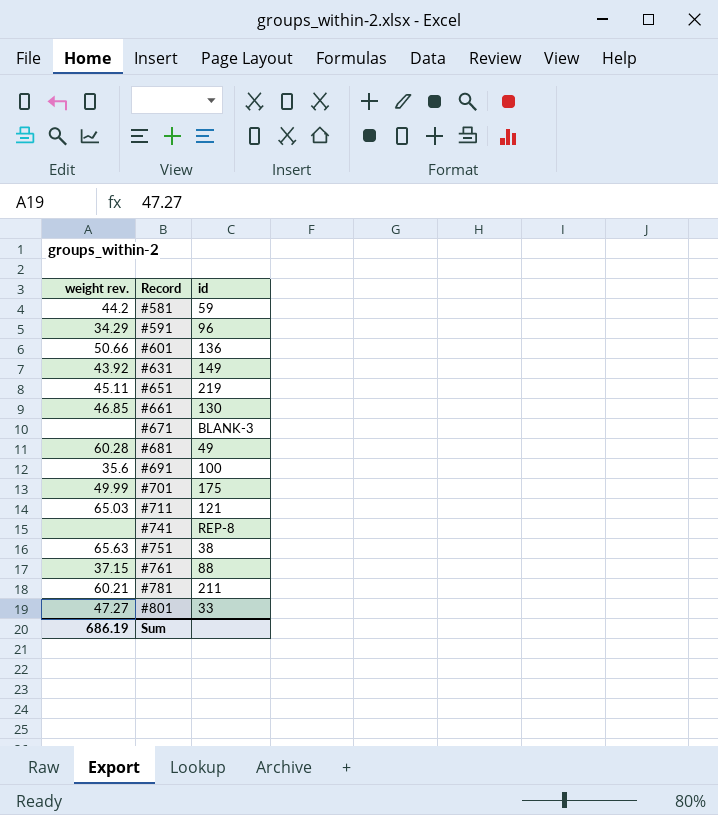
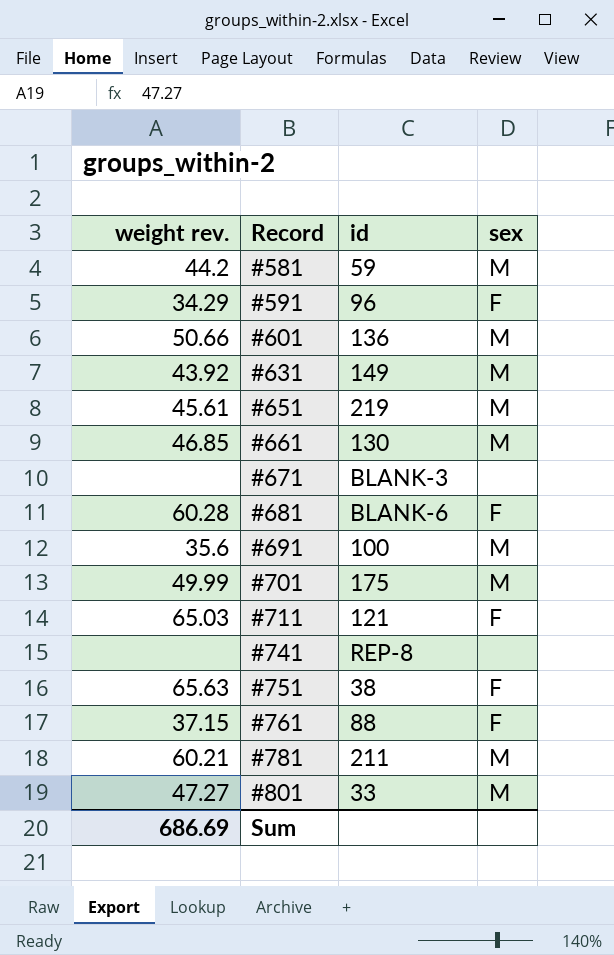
column sex | position: none -> 4
#651 | weight rev.: 45.11 -> 45.61
#681 | id: 49 -> BLANK-6
Sum | weight rev.: 686.19 -> 686.69

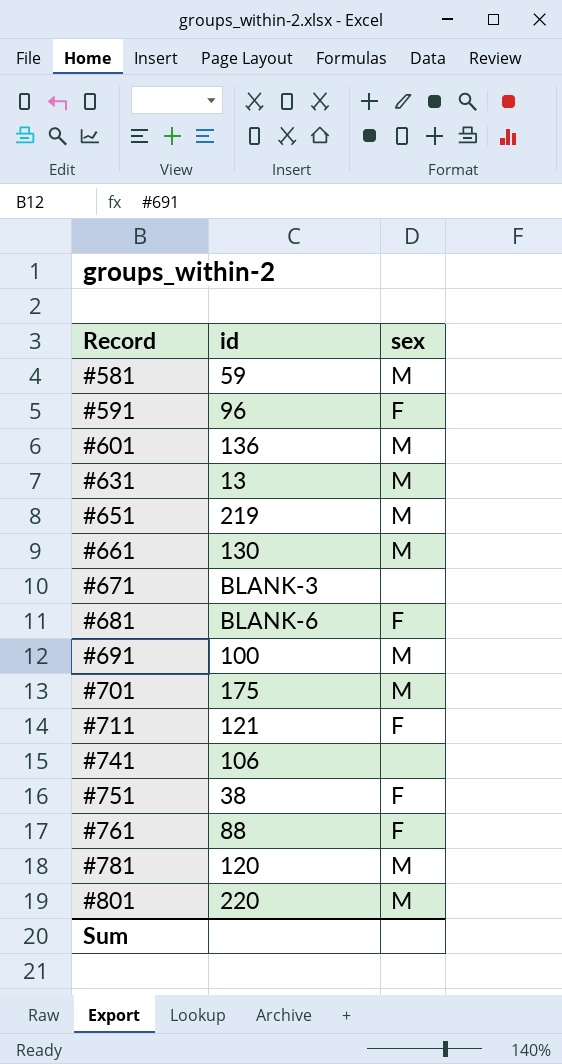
column weight rev. | position: 1 -> none
#631 | id: 149 -> 13
#741 | id: REP-8 -> 106
#781 | id: 211 -> 120
#801 | id: 33 -> 220

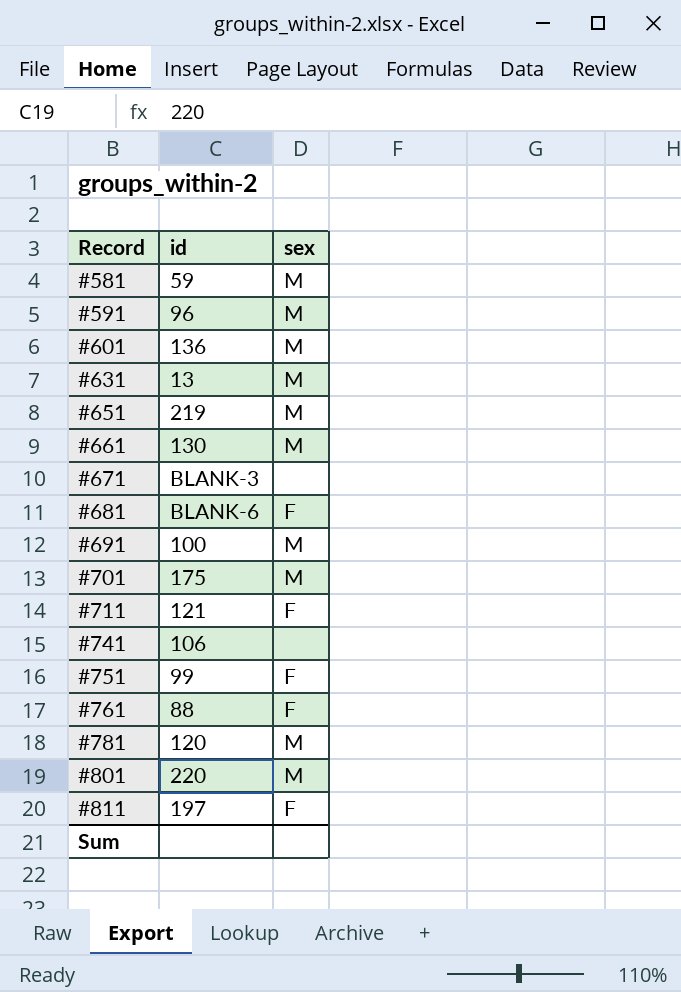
#591 | sex: F -> M
#751 | id: 38 -> 99
row #811: none -> 197 | F

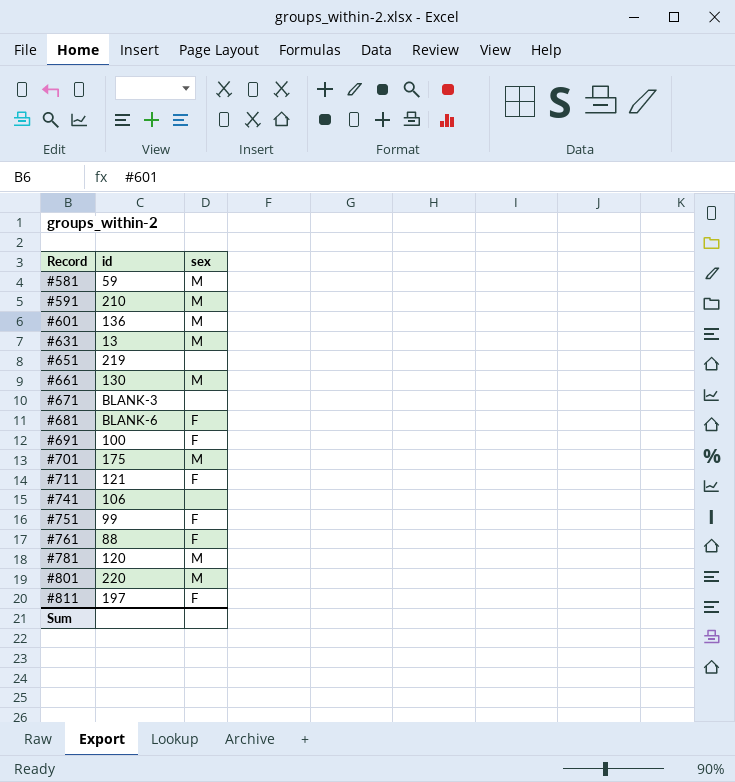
#591 | id: 96 -> 210
#651 | sex: M -> none
#691 | sex: M -> F

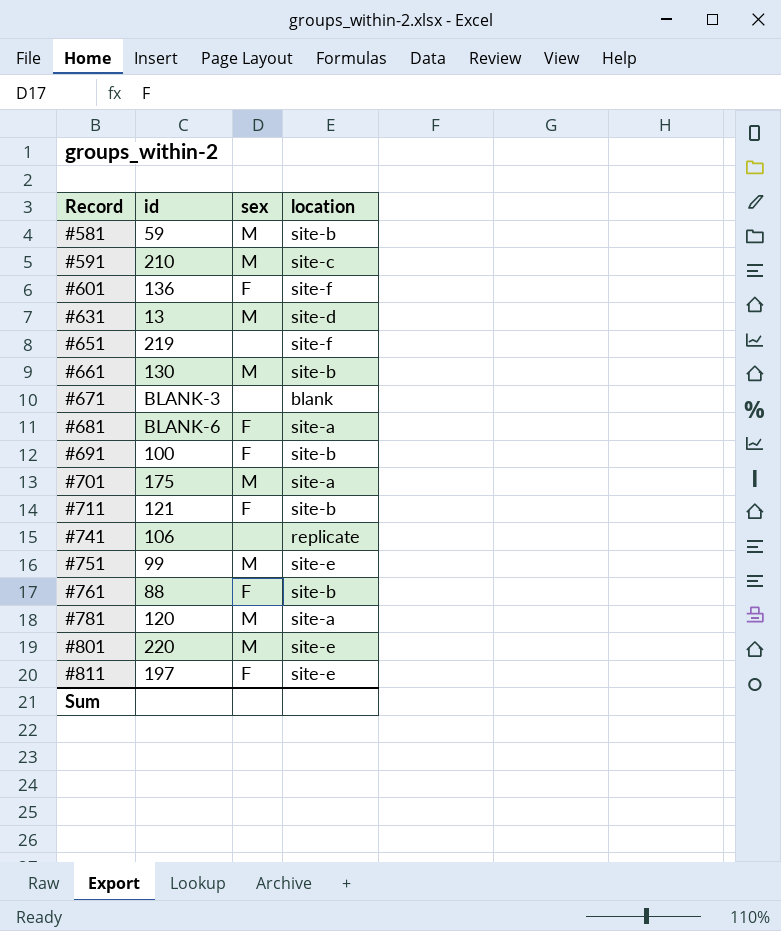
column location | position: none -> 4
#601 | sex: M -> F
#751 | sex: F -> M

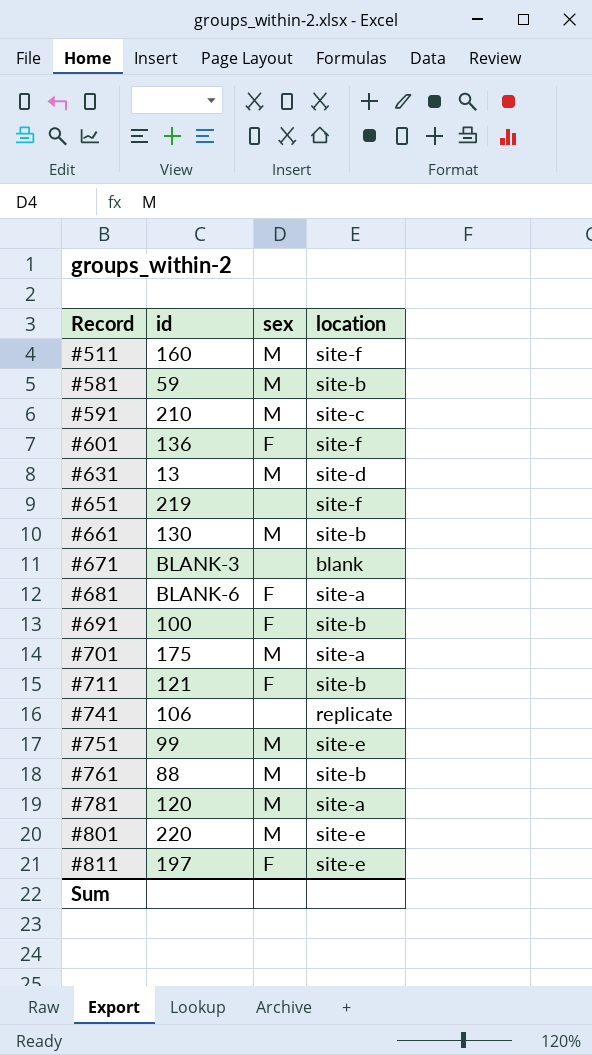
row #511: none -> 160 | M | site-f
#761 | sex: F -> M

